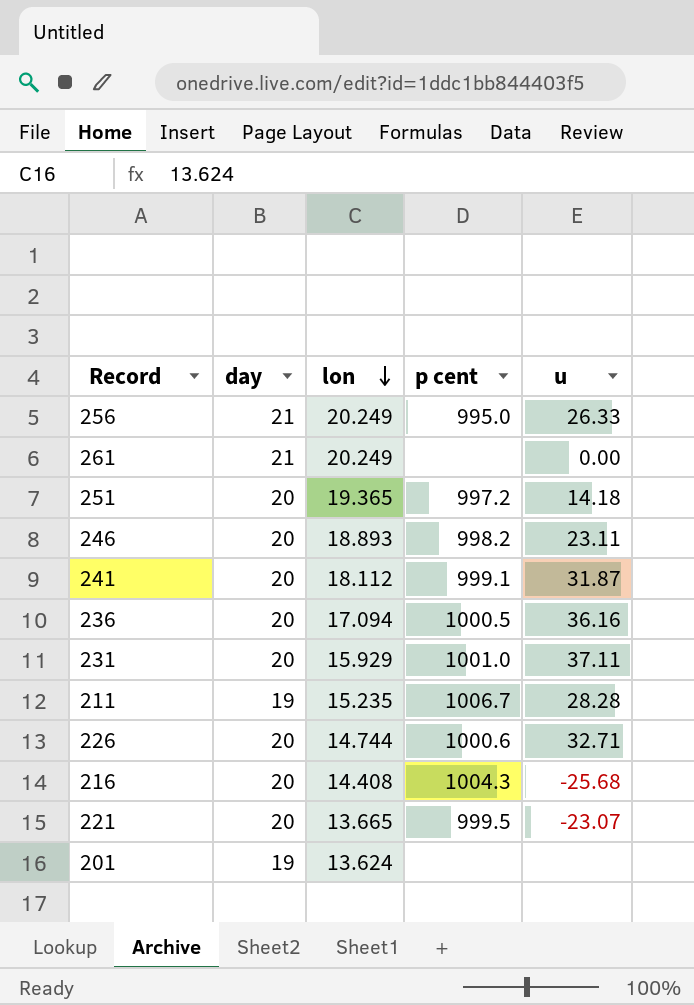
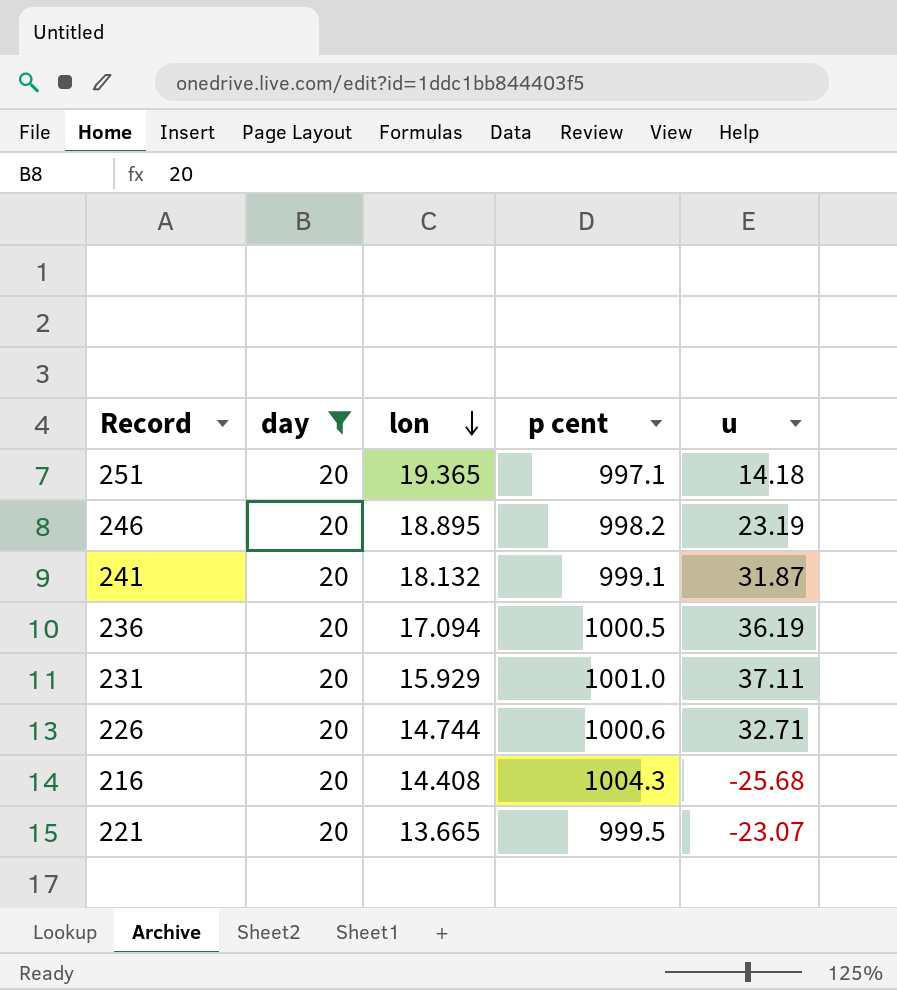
filter: none -> day = 20
251 | p cent: 997.2 -> 997.1
246 | lon: 18.893 -> 18.895
246 | u: 23.11 -> 23.19
241 | lon: 18.112 -> 18.132
236 | u: 36.16 -> 36.19

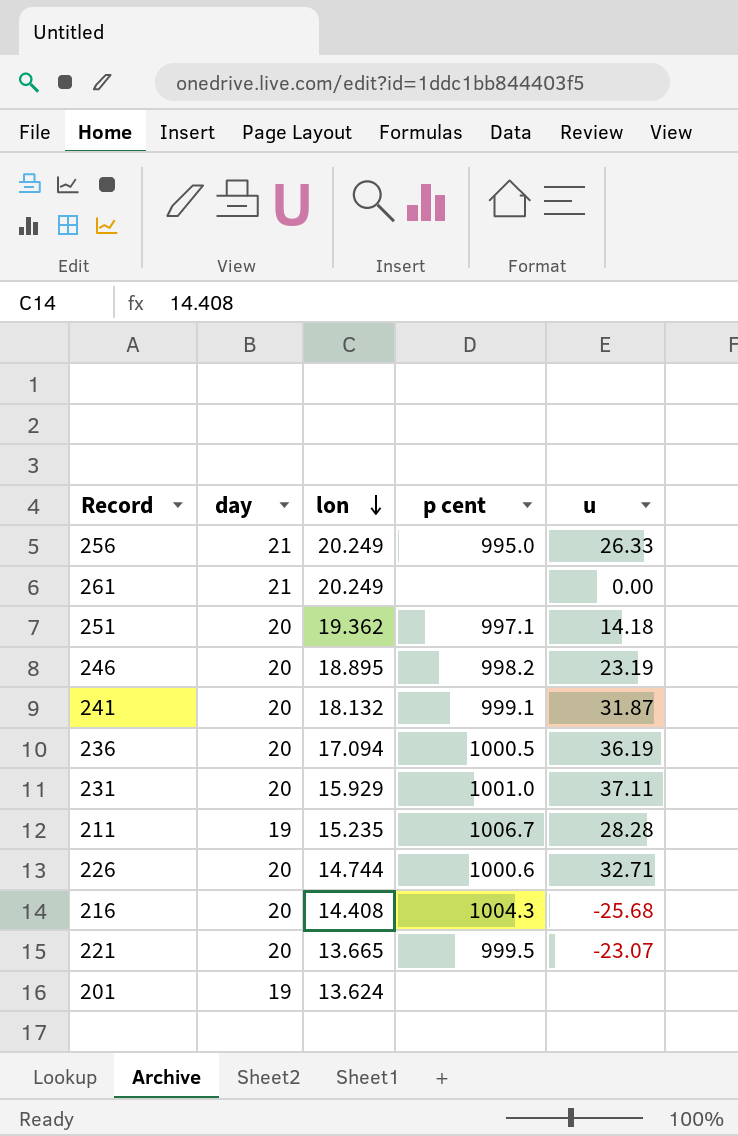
filter: day = 20 -> none
251 | lon: 19.365 -> 19.362

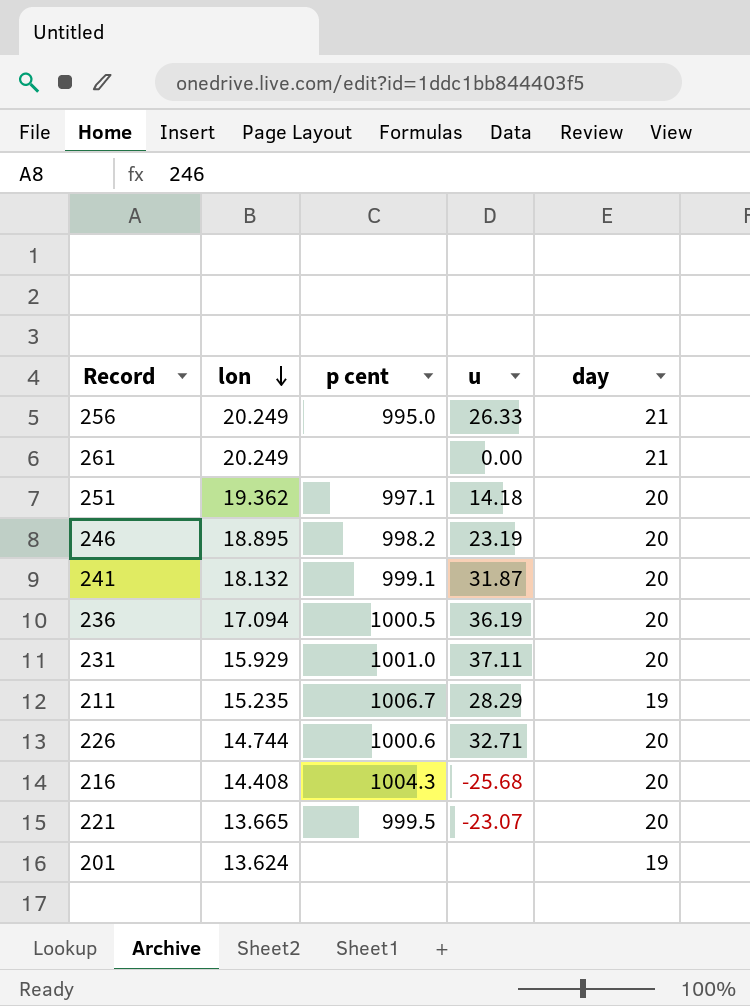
column day | position: 2 -> 5
211 | u: 28.28 -> 28.29

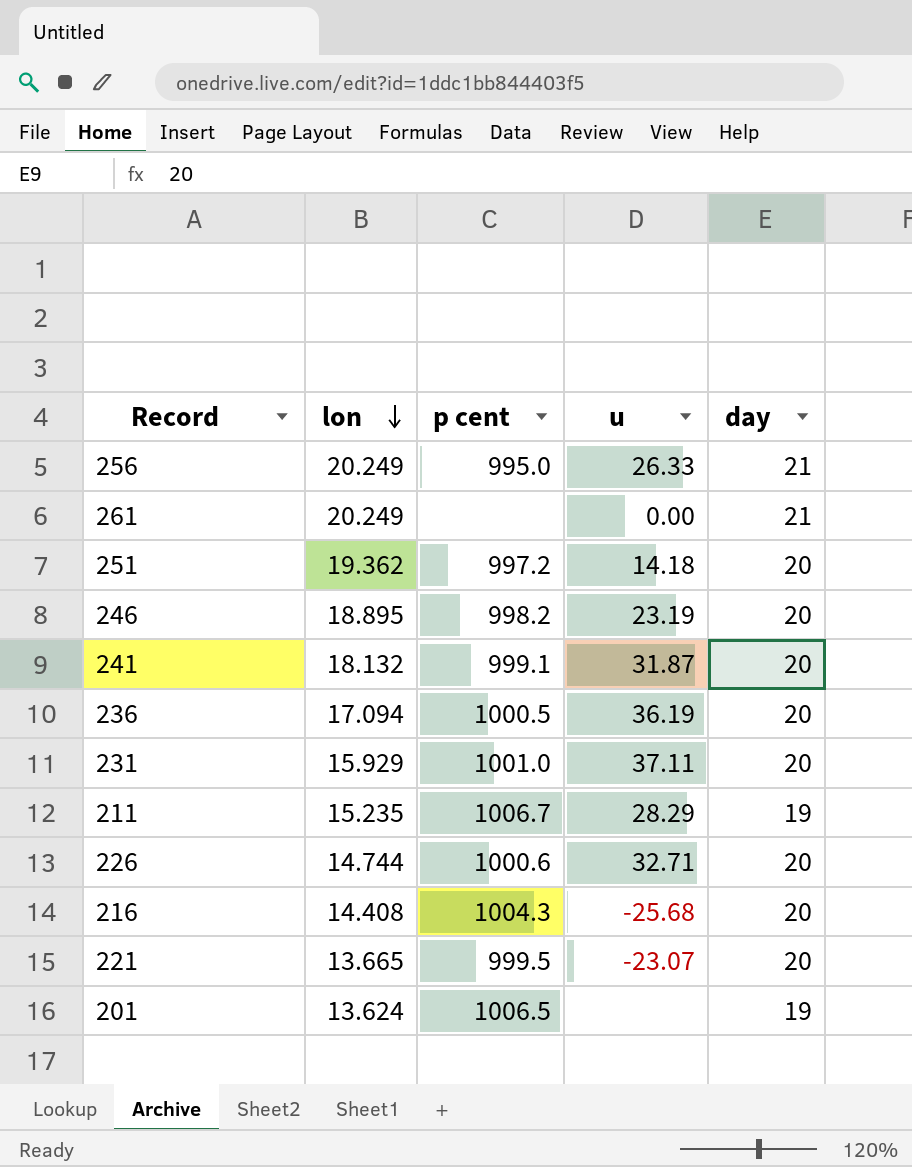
251 | p cent: 997.1 -> 997.2
201 | p cent: none -> 1006.5

